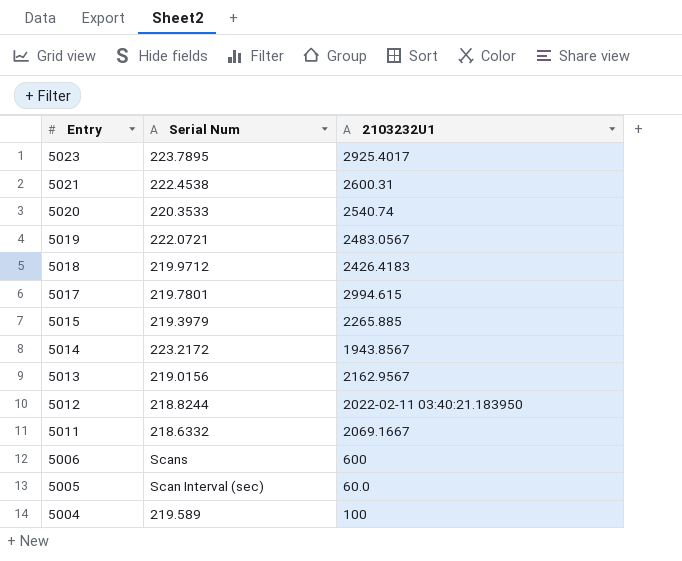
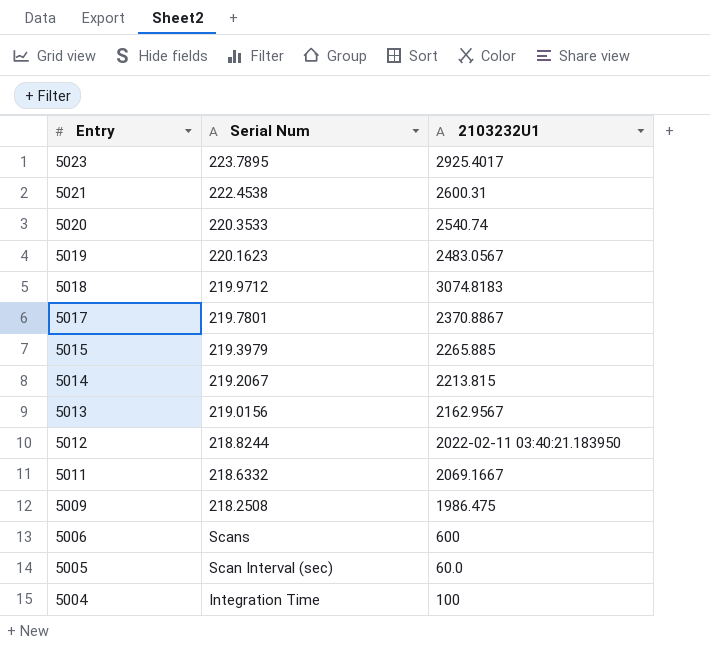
5019 | Serial Num: 222.0721 -> 220.1623
5018 | 2103232U1: 2426.4183 -> 3074.8183
5017 | 2103232U1: 2994.615 -> 2370.8867
5014 | Serial Num: 223.2172 -> 219.2067
5014 | 2103232U1: 1943.8567 -> 2213.815
row 5009: none -> 218.2508 | 1986.475
5004 | Serial Num: 219.589 -> Integration Time

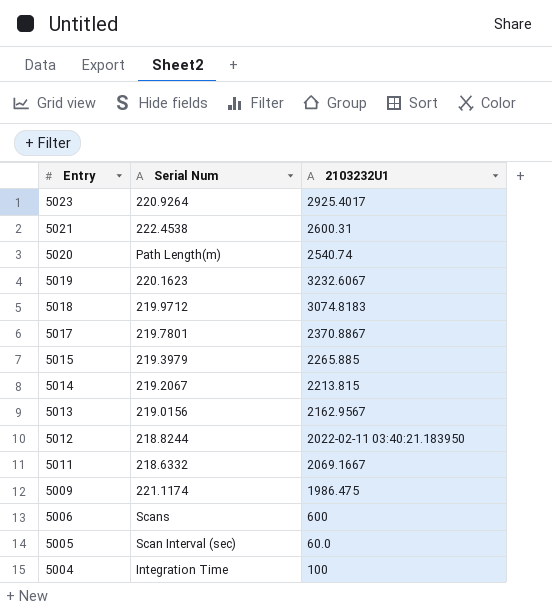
5023 | Serial Num: 223.7895 -> 220.9264
5020 | Serial Num: 220.3533 -> Path Length(m)
5019 | 2103232U1: 2483.0567 -> 3232.6067
5009 | Serial Num: 218.2508 -> 221.1174

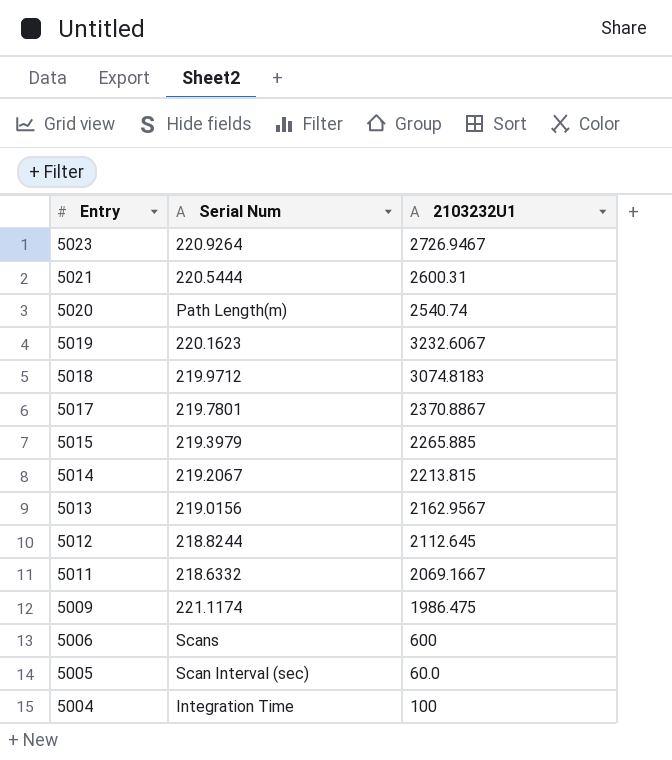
5023 | 2103232U1: 2925.4017 -> 2726.9467
5021 | Serial Num: 222.4538 -> 220.5444
5012 | 2103232U1: 2022-02-11 03:40:21.183950 -> 2112.645

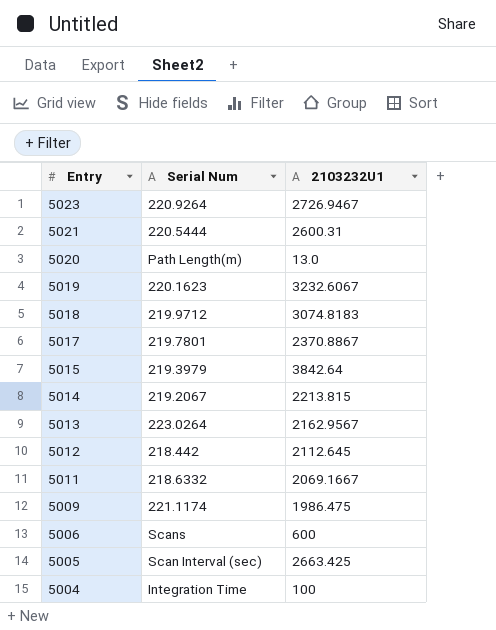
5020 | 2103232U1: 2540.74 -> 13.0
5015 | 2103232U1: 2265.885 -> 3842.64
5013 | Serial Num: 219.0156 -> 223.0264
5012 | Serial Num: 218.8244 -> 218.442
5005 | 2103232U1: 60.0 -> 2663.425

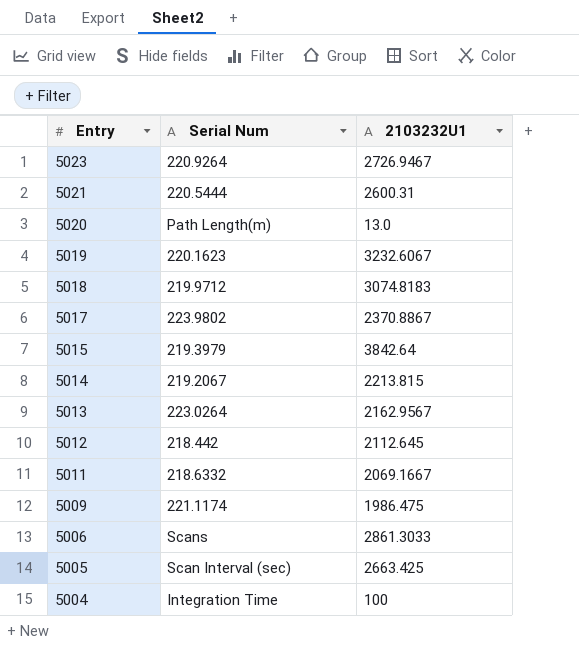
5017 | Serial Num: 219.7801 -> 223.9802
5006 | 2103232U1: 600 -> 2861.3033

